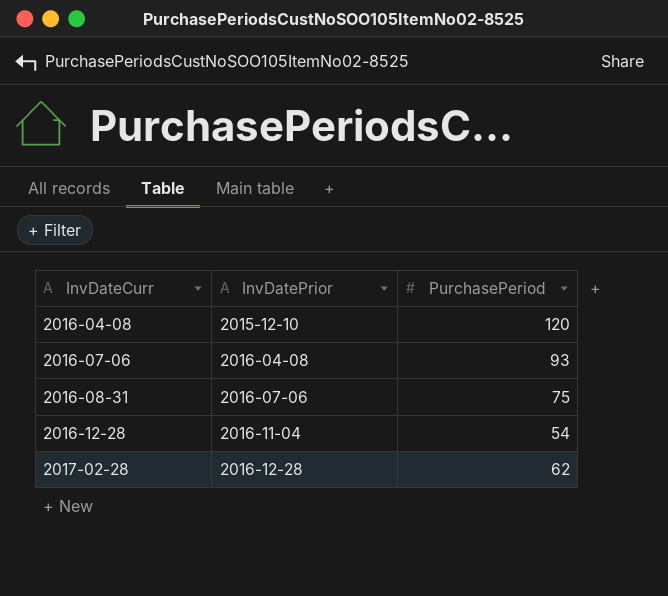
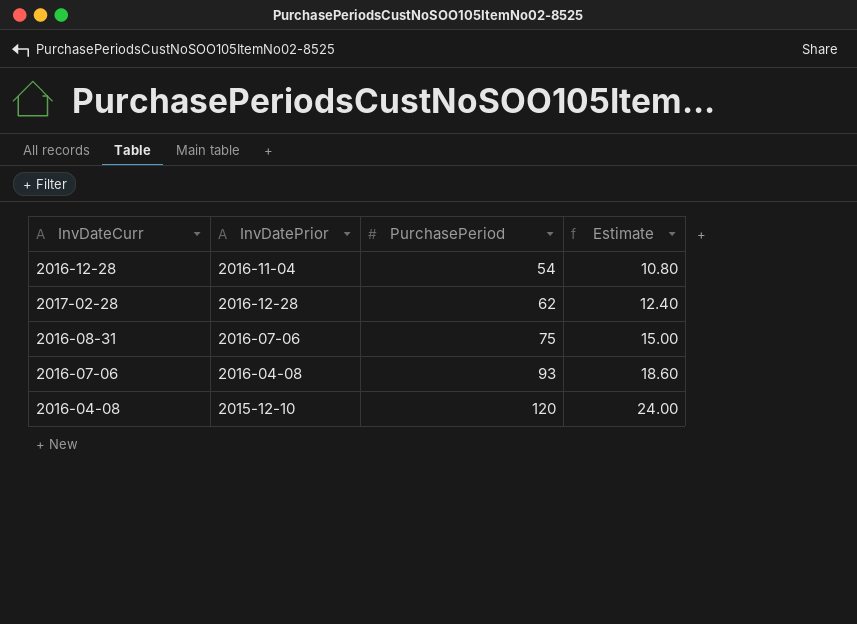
row order: InvDateCurr ascending -> PurchasePeriod ascending
column Estimate | formula: none -> [PurchasePeriod] * 0.2

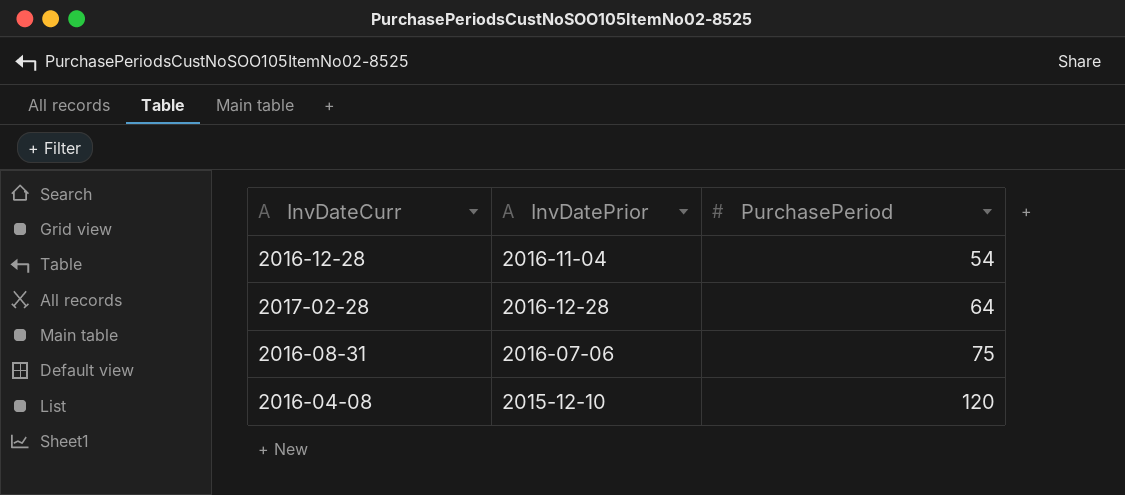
column Estimate | formula: [PurchasePeriod] * 0.2 -> none
row 2016-07-06: 2016-04-08 | 93 | 18.60 -> none
2017-02-28 | PurchasePeriod: 62 -> 64

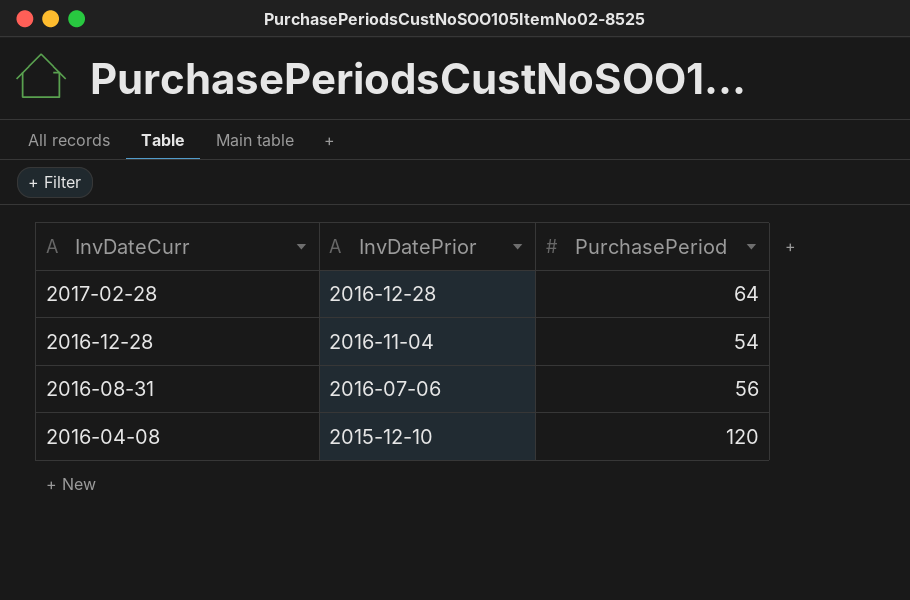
row order: PurchasePeriod ascending -> InvDateCurr descending
2016-08-31 | PurchasePeriod: 75 -> 56

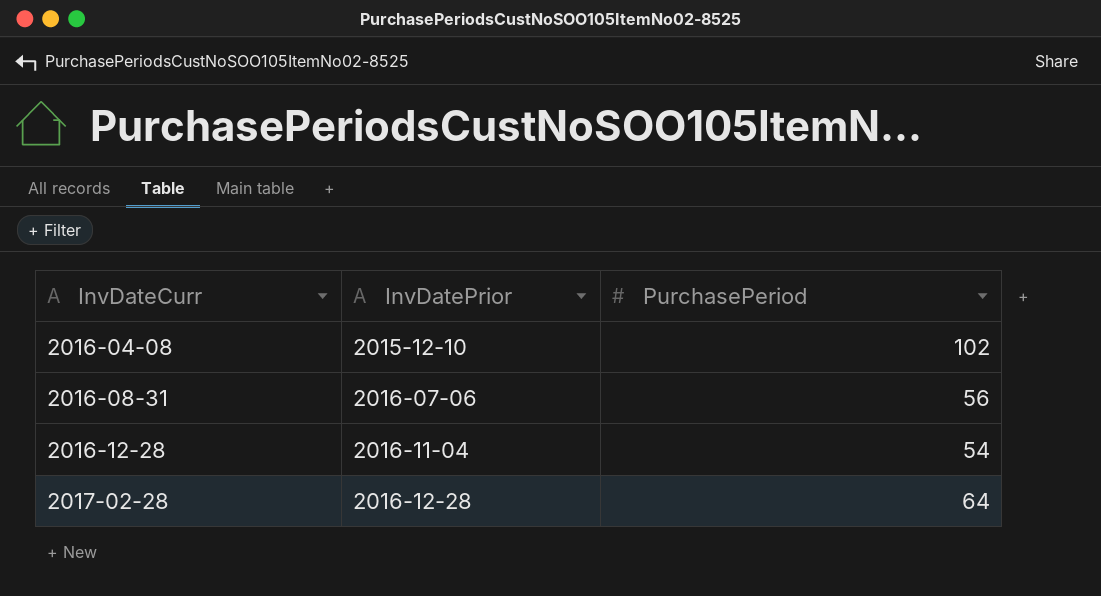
row order: InvDateCurr descending -> InvDateCurr ascending
2016-04-08 | PurchasePeriod: 120 -> 102

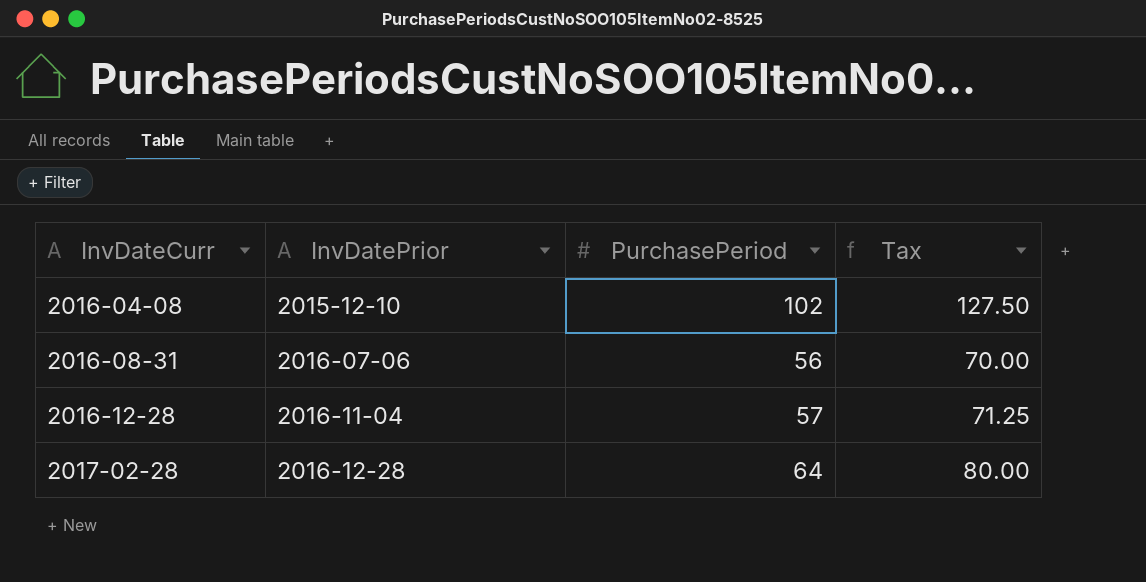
column Tax | formula: none -> [PurchasePeriod] * 1.25
2016-12-28 | PurchasePeriod: 54 -> 57

